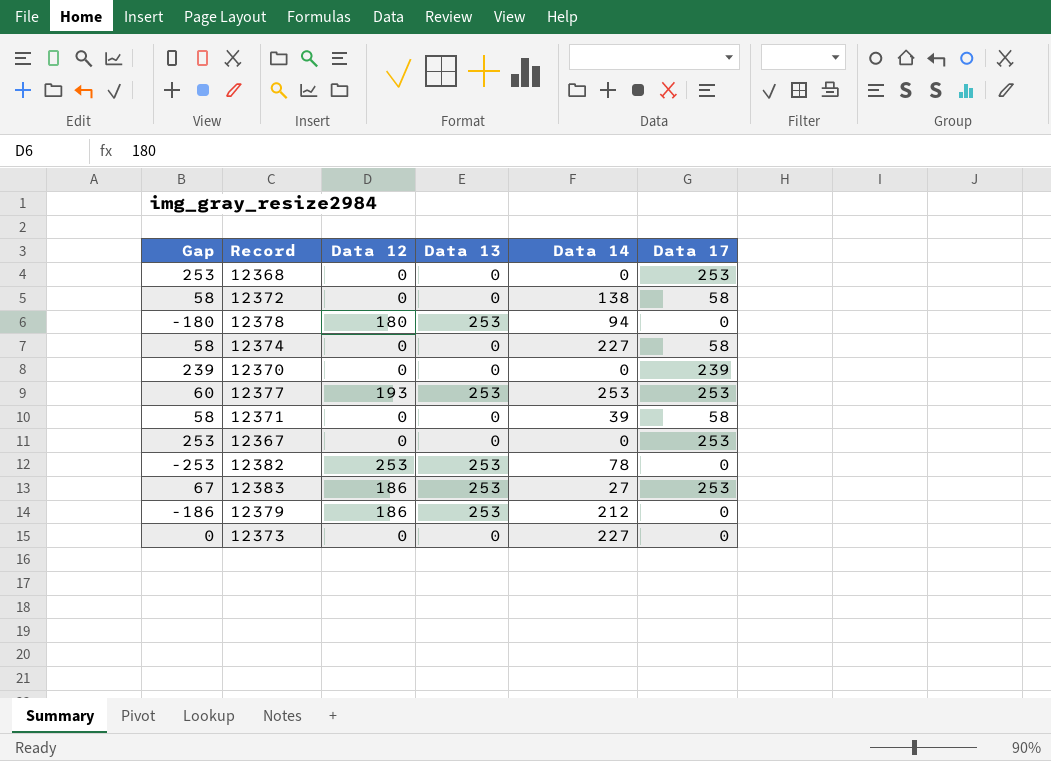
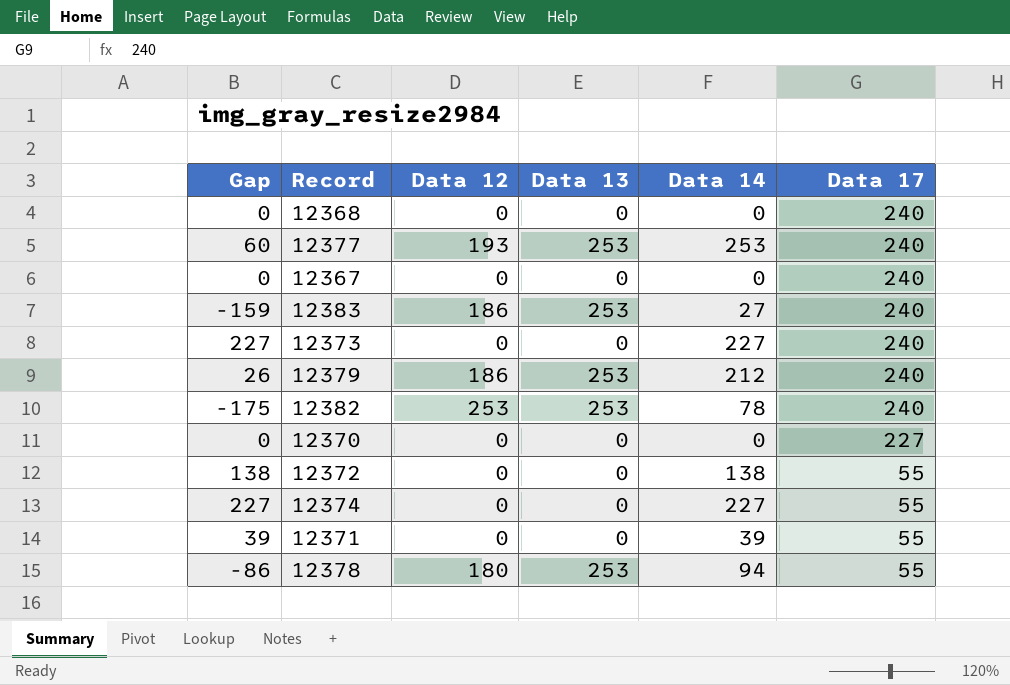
row order: none -> Data 17 descending
column Gap | formula: [Data 17] - [Data 12] -> [Data 14] - [Data 12]
12368 | Data 17: 253 -> 240
12377 | Data 17: 253 -> 240
12367 | Data 17: 253 -> 240
12383 | Data 17: 253 -> 240
12373 | Data 17: 0 -> 240
12379 | Data 17: 0 -> 240
12382 | Data 17: 0 -> 240
12370 | Data 17: 239 -> 227
12372 | Data 17: 58 -> 55
12374 | Data 17: 58 -> 55
12371 | Data 17: 58 -> 55
12378 | Data 17: 0 -> 55

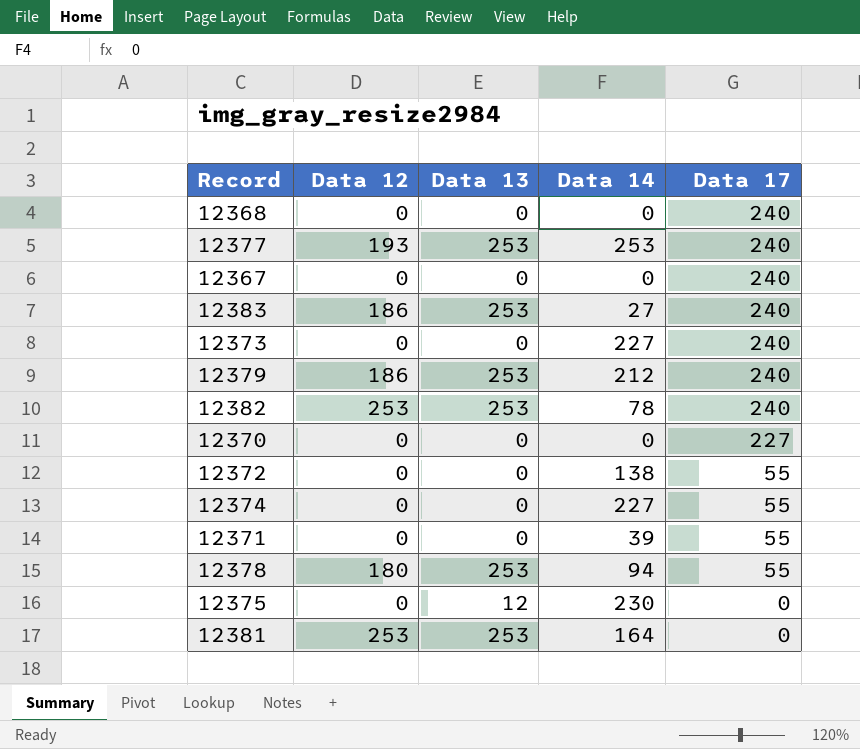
column Gap | formula: [Data 14] - [Data 12] -> none
row 12375: none -> 0 | 12 | 230 | 0
row 12381: none -> 253 | 253 | 164 | 0

